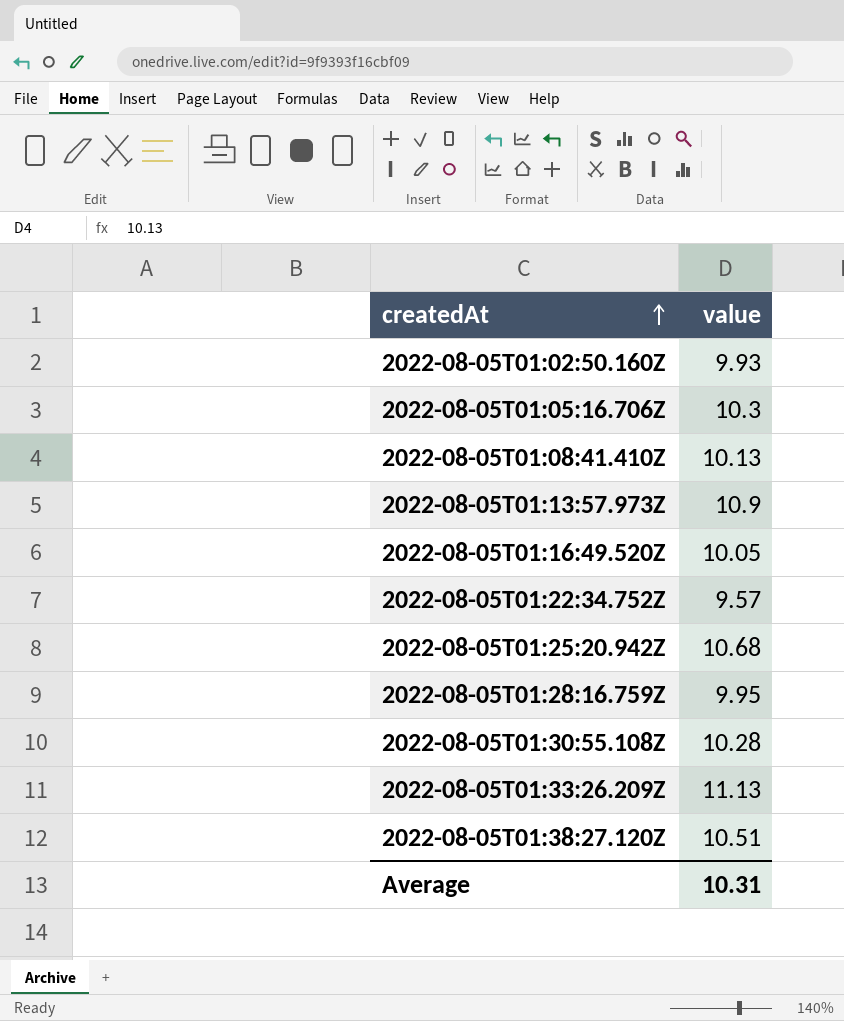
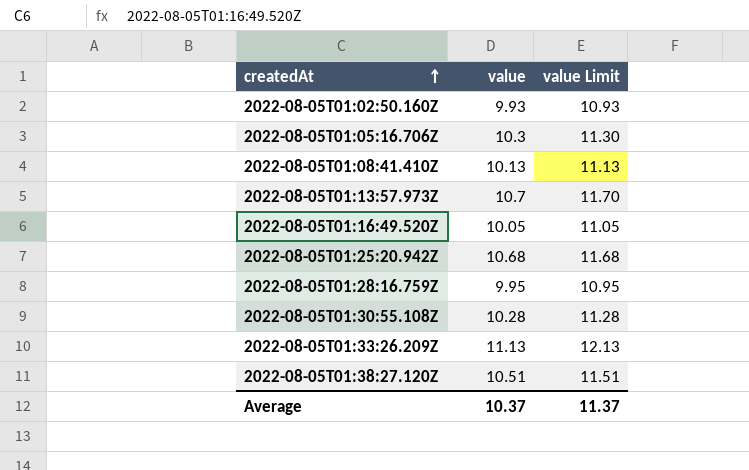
column value Limit | formula: none -> [value] + 1
row 2022-08-05T01:22:34.752Z: 9.57 -> none
2022-08-05T01:13:57.973Z | value: 10.9 -> 10.7
Average | value: 10.31 -> 10.37

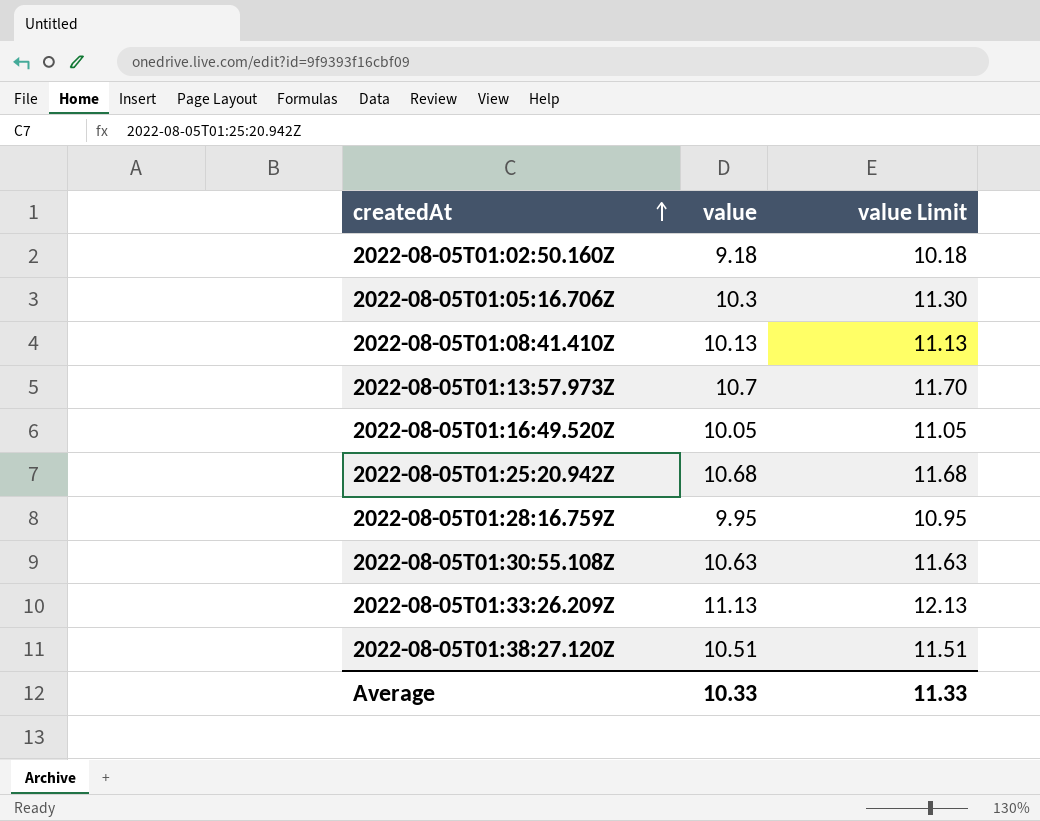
2022-08-05T01:02:50.160Z | value: 9.93 -> 9.18
2022-08-05T01:02:50.160Z | value Limit: 10.93 -> 10.18
2022-08-05T01:30:55.108Z | value: 10.28 -> 10.63
2022-08-05T01:30:55.108Z | value Limit: 11.28 -> 11.63
Average | value: 10.37 -> 10.33
Average | value Limit: 11.37 -> 11.33

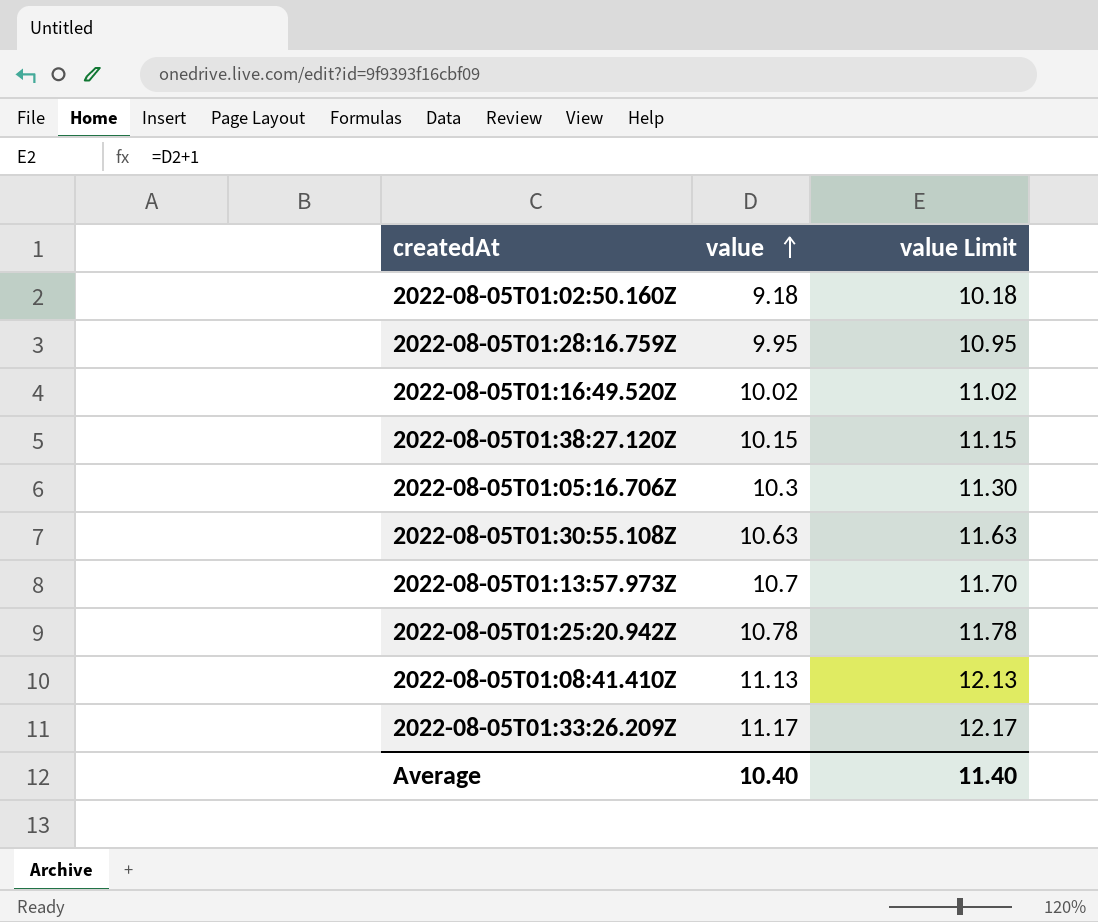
row order: createdAt ascending -> value ascending
2022-08-05T01:16:49.520Z | value: 10.05 -> 10.02
2022-08-05T01:16:49.520Z | value Limit: 11.05 -> 11.02
2022-08-05T01:38:27.120Z | value: 10.51 -> 10.15
2022-08-05T01:38:27.120Z | value Limit: 11.51 -> 11.15
2022-08-05T01:25:20.942Z | value: 10.68 -> 10.78
2022-08-05T01:25:20.942Z | value Limit: 11.68 -> 11.78
2022-08-05T01:08:41.410Z | value: 10.13 -> 11.13
2022-08-05T01:08:41.410Z | value Limit: 11.13 -> 12.13
2022-08-05T01:33:26.209Z | value: 11.13 -> 11.17
2022-08-05T01:33:26.209Z | value Limit: 12.13 -> 12.17
Average | value: 10.33 -> 10.40
Average | value Limit: 11.33 -> 11.40

